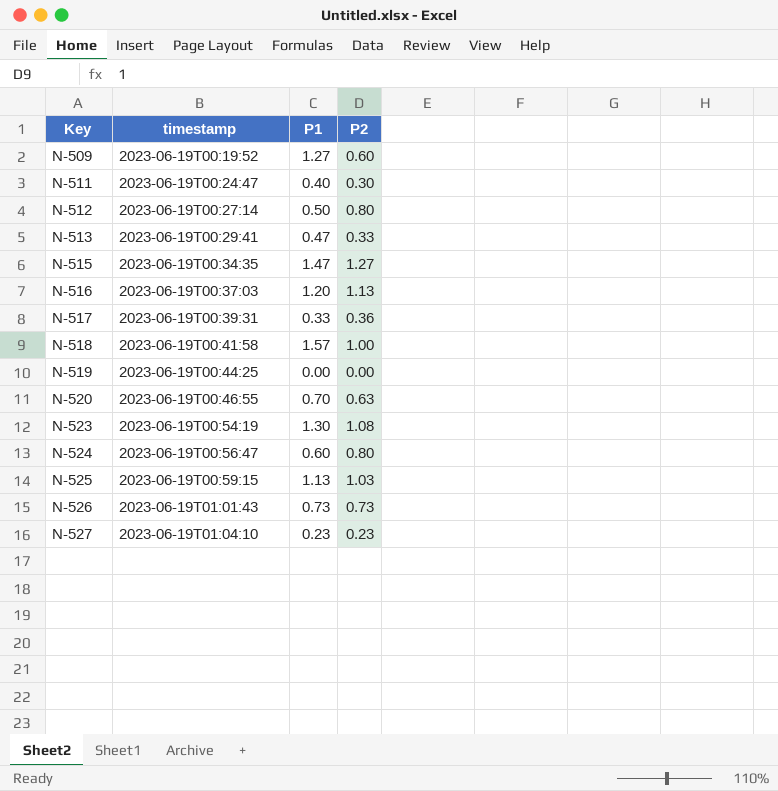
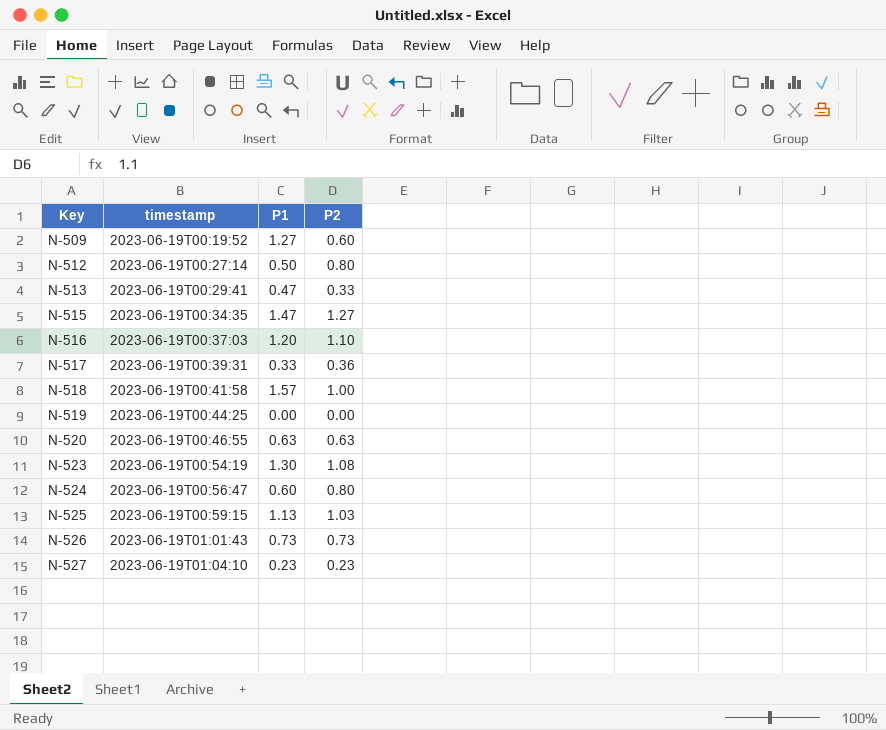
row N-511: 2023-06-19T00:24:47 | 0.40 | 0.30 -> none
N-516 | P2: 1.13 -> 1.10
N-520 | P1: 0.70 -> 0.63

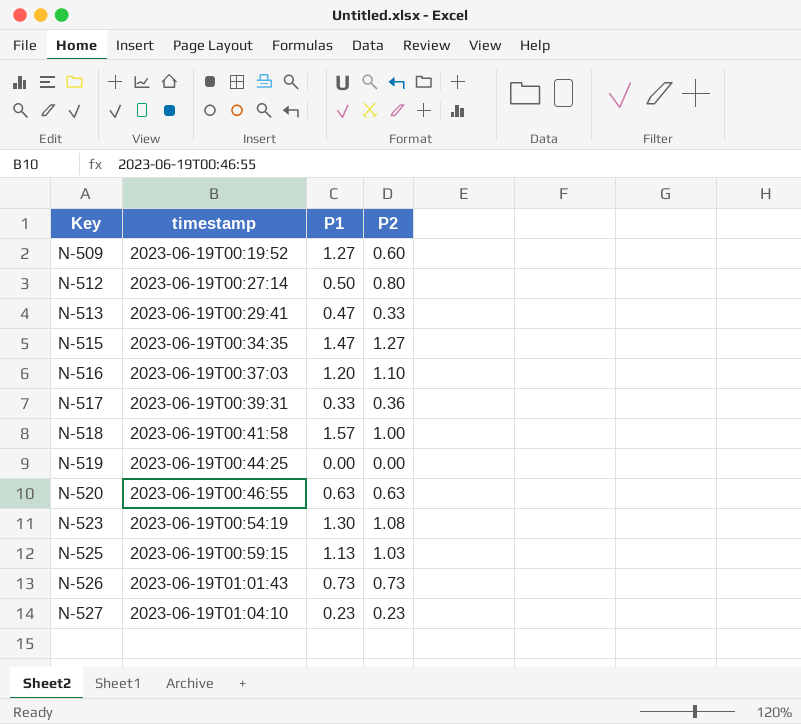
row N-524: 2023-06-19T00:56:47 | 0.60 | 0.80 -> none

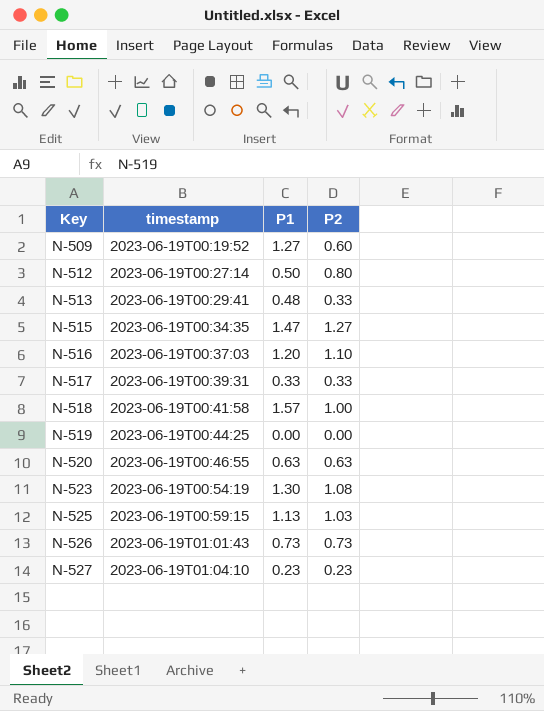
N-513 | P1: 0.47 -> 0.48
N-517 | P2: 0.36 -> 0.33

